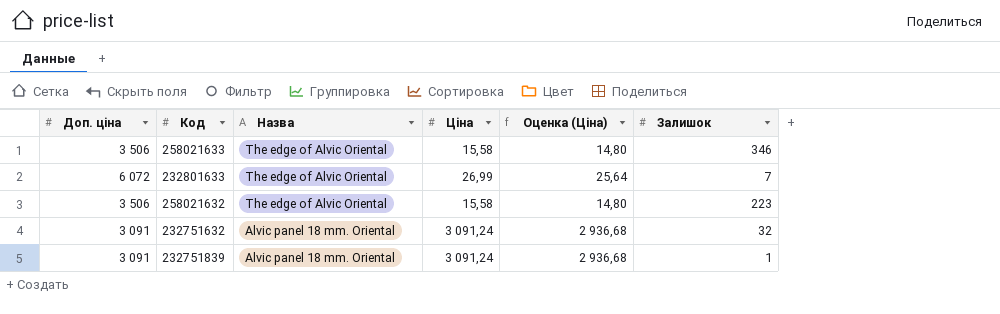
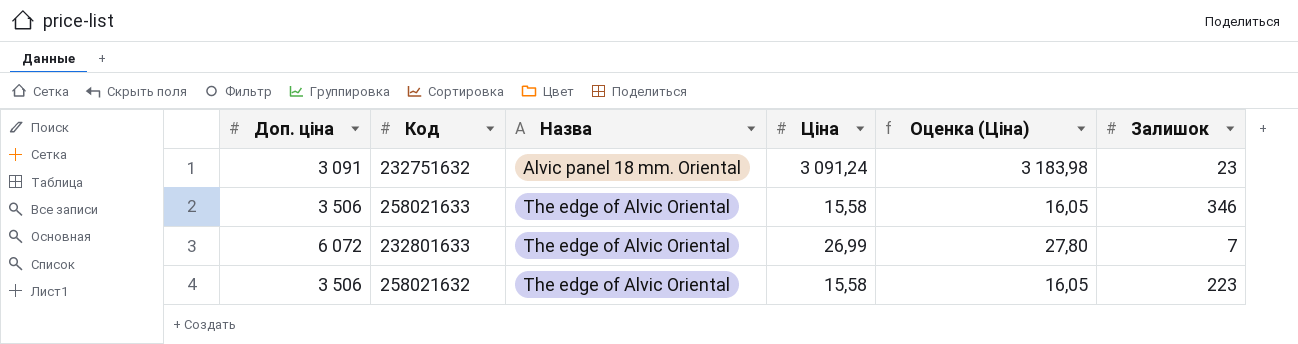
row order: Назва descending -> Назва ascending
column Оценка (Ціна) | formula: [Ціна] * 0,95 -> [Ціна] * 1,03
row 232751839: 3 091 | Alvic panel 18 mm. Oriental | 3 091,24 | 2 936,68 | 1 -> none
232751632 | Залишок: 32 -> 23

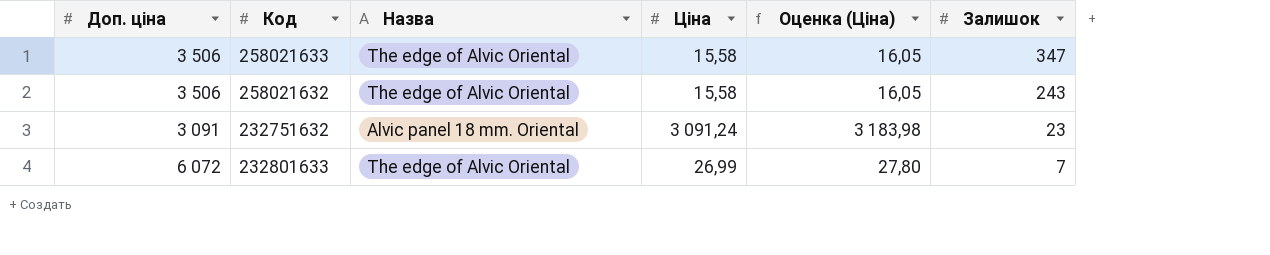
row order: Назва ascending -> Залишок descending
258021633 | Залишок: 346 -> 347
258021632 | Залишок: 223 -> 243

